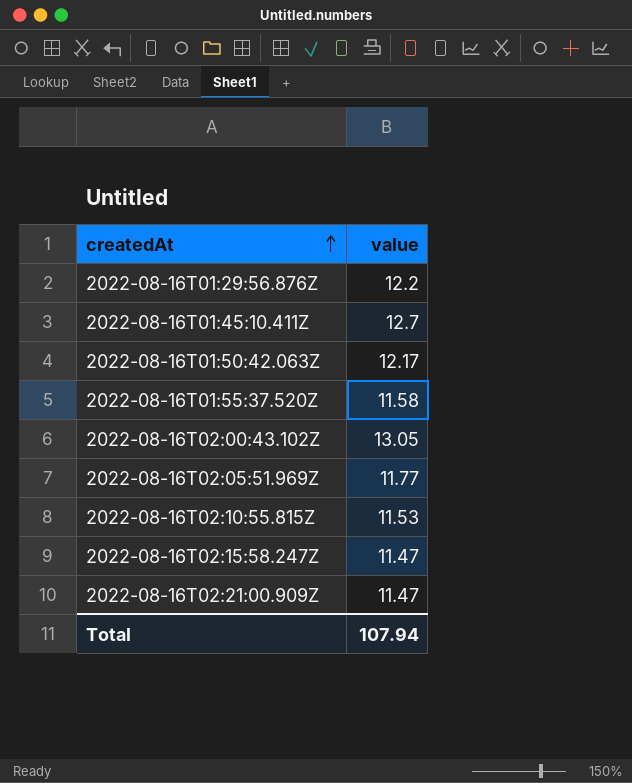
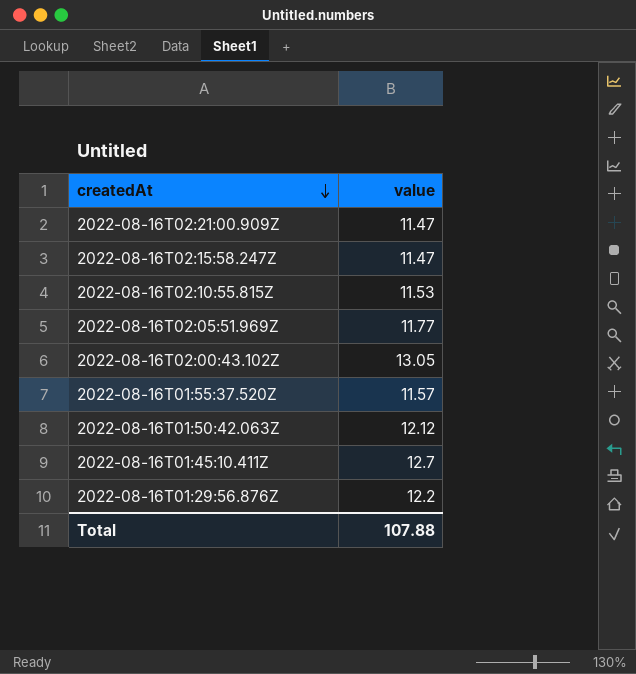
row order: createdAt ascending -> createdAt descending
2022-08-16T01:55:37.520Z | value: 11.58 -> 11.57
2022-08-16T01:50:42.063Z | value: 12.17 -> 12.12
Total | value: 107.94 -> 107.88

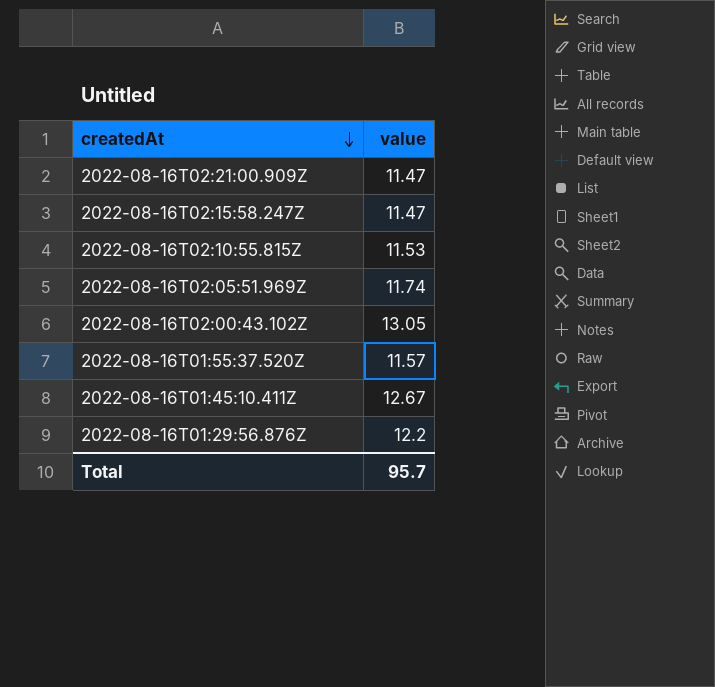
row 2022-08-16T01:50:42.063Z: 12.12 -> none
2022-08-16T02:05:51.969Z | value: 11.77 -> 11.74
2022-08-16T01:45:10.411Z | value: 12.7 -> 12.67
Total | value: 107.88 -> 95.7

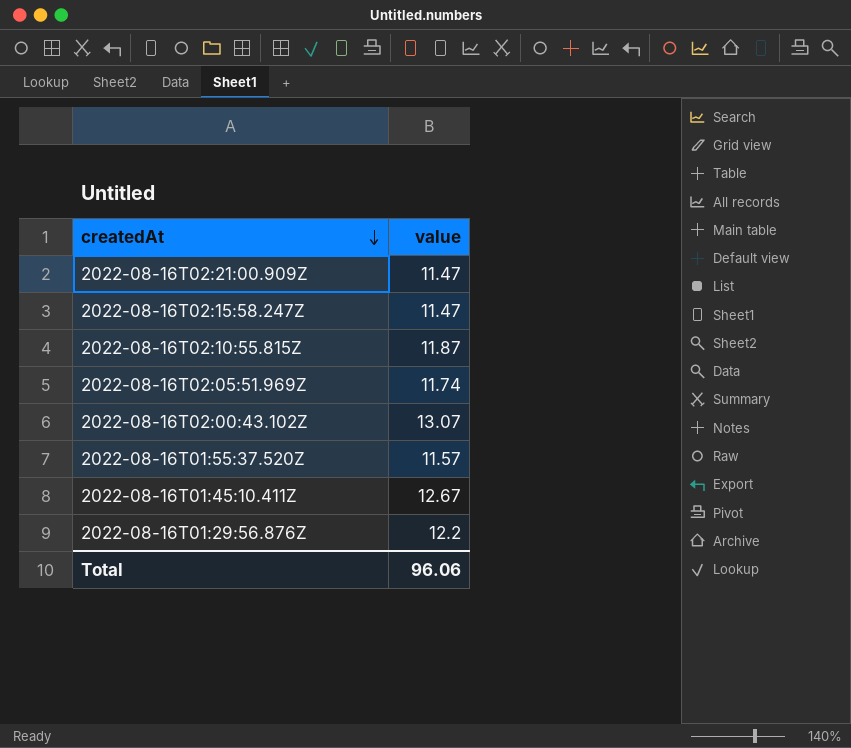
2022-08-16T02:10:55.815Z | value: 11.53 -> 11.87
2022-08-16T02:00:43.102Z | value: 13.05 -> 13.07
Total | value: 95.7 -> 96.06

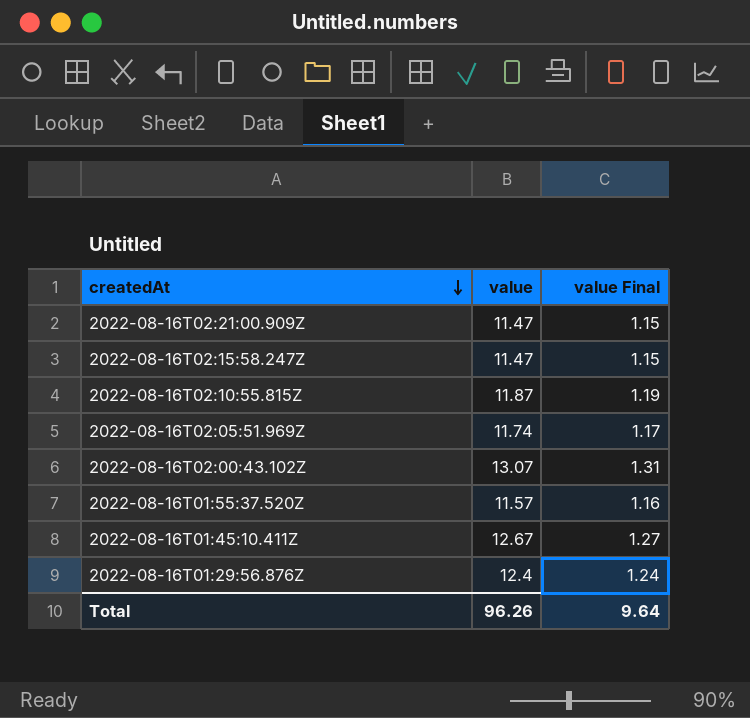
column value Final | formula: none -> [value] * 0.1
2022-08-16T01:29:56.876Z | value: 12.2 -> 12.4
Total | value: 96.06 -> 96.26

